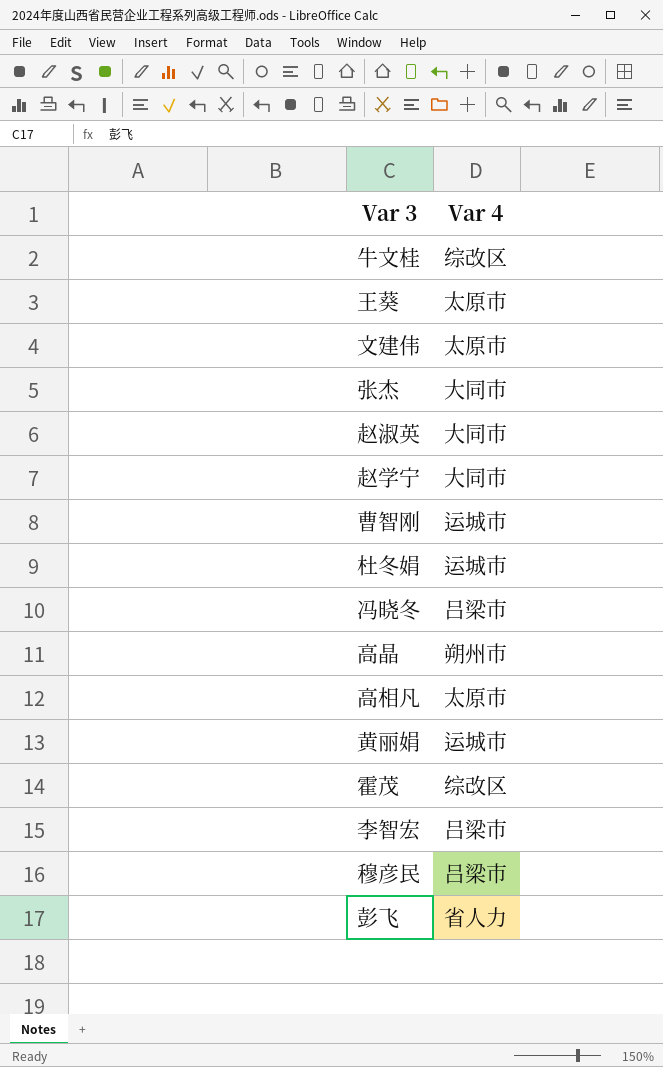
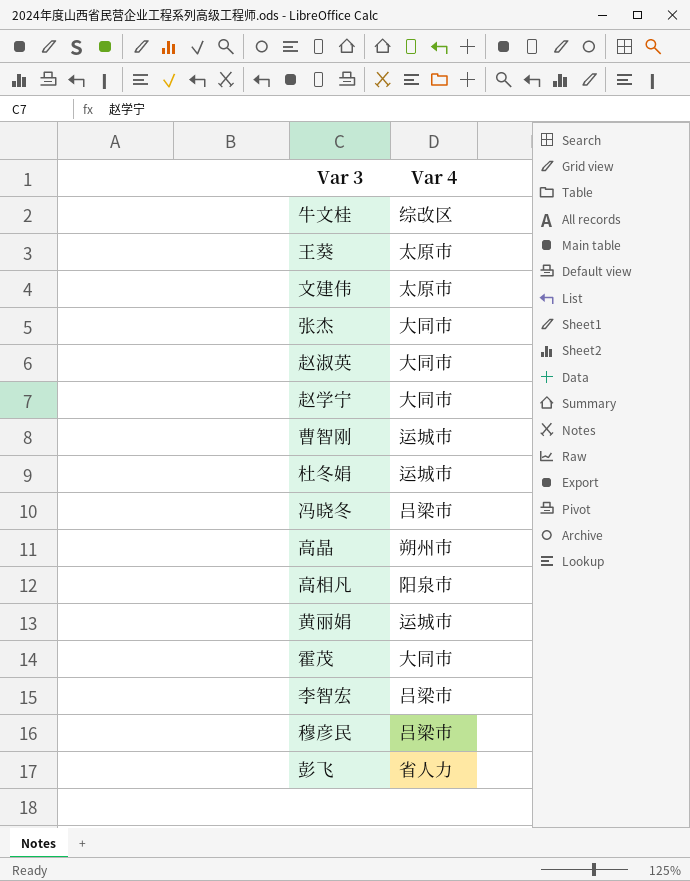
高相凡 | Var 4: 太原市 -> 阳泉市
霍茂 | Var 4: 综改区 -> 大同市

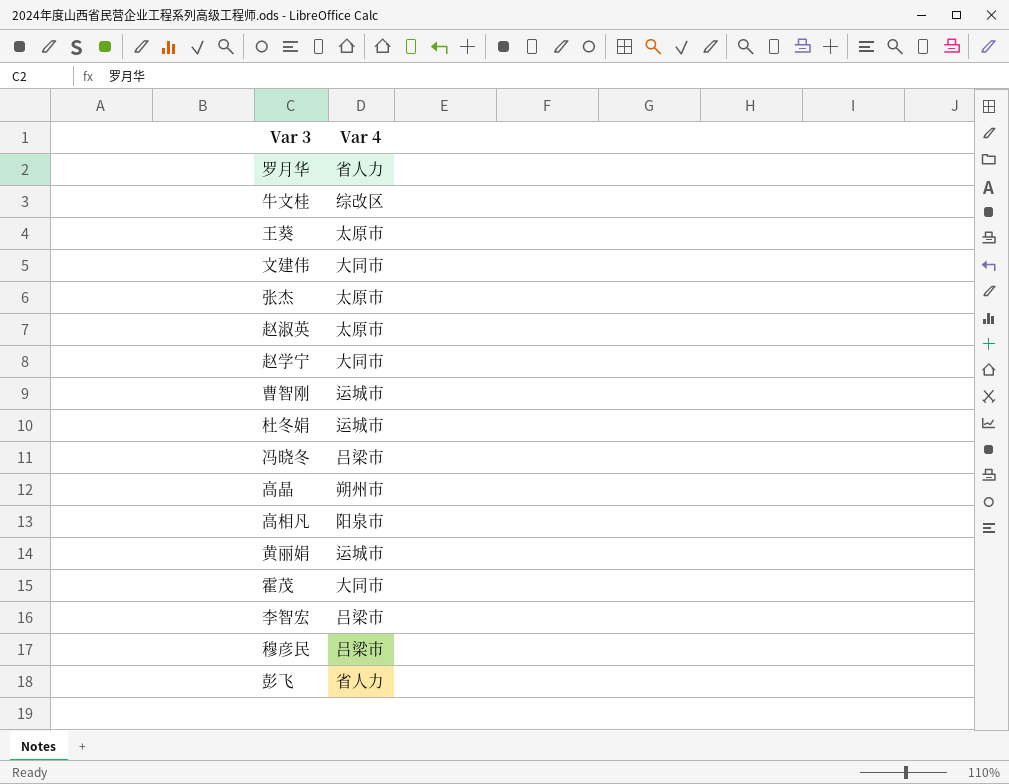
row 罗月华: none -> 省人力
文建伟 | Var 4: 太原市 -> 大同市
张杰 | Var 4: 大同市 -> 太原市
赵淑英 | Var 4: 大同市 -> 太原市

